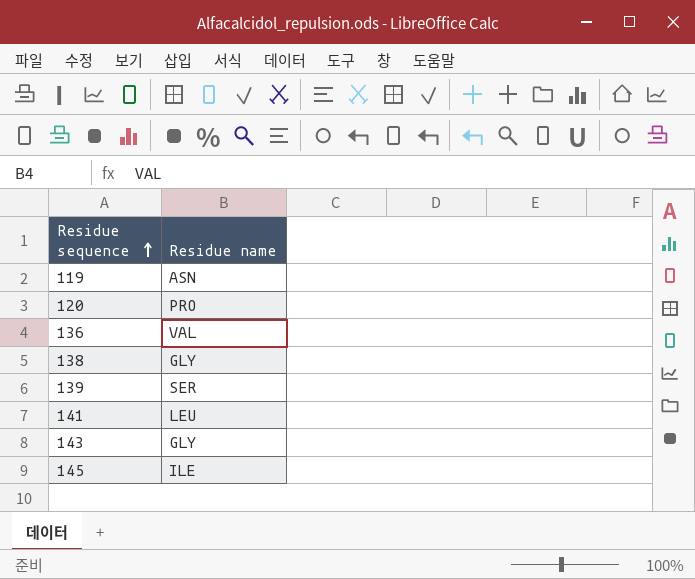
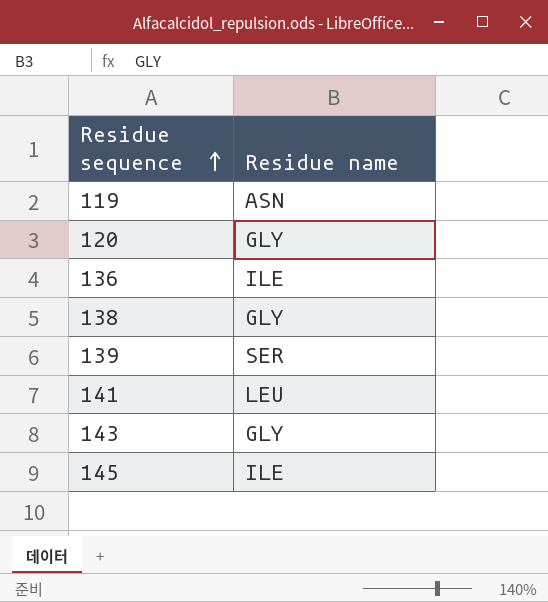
120 | Residue name: PRO -> GLY
136 | Residue name: VAL -> ILE

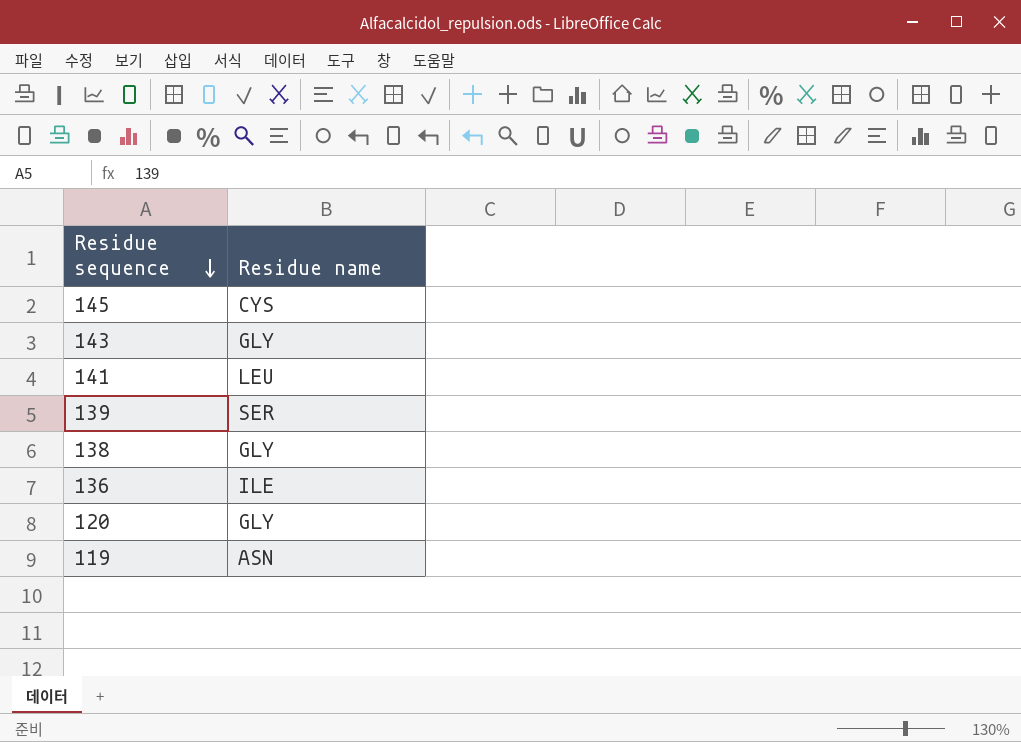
row order: Residue sequence ascending -> Residue sequence descending
145 | Residue name: ILE -> CYS

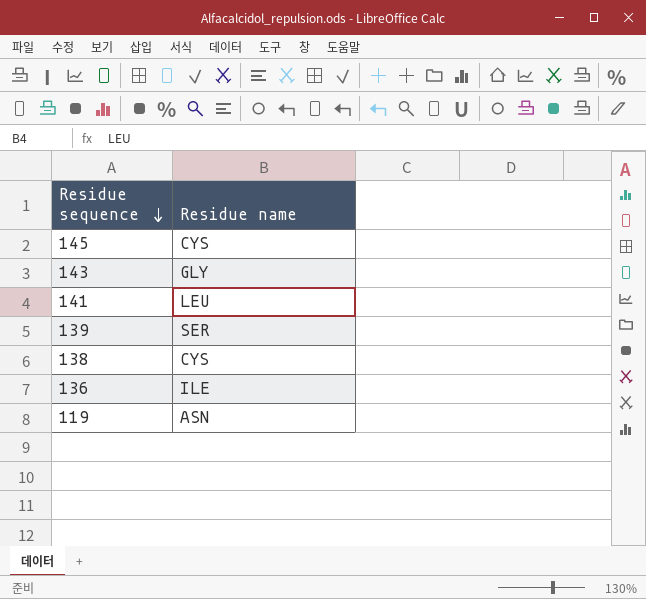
row 120: GLY -> none
138 | Residue name: GLY -> CYS

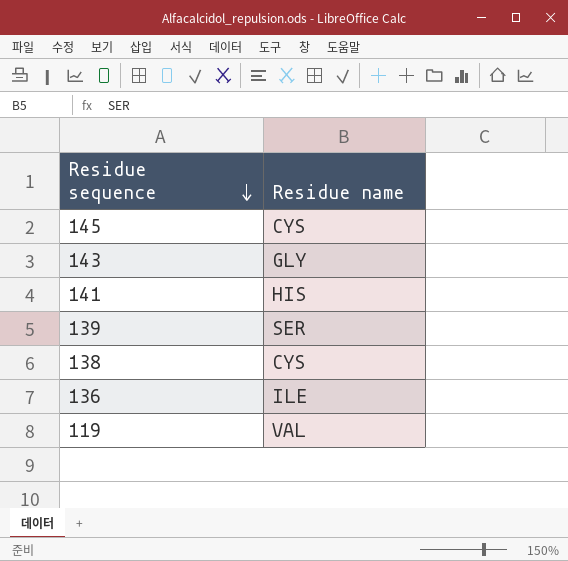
141 | Residue name: LEU -> HIS
119 | Residue name: ASN -> VAL

